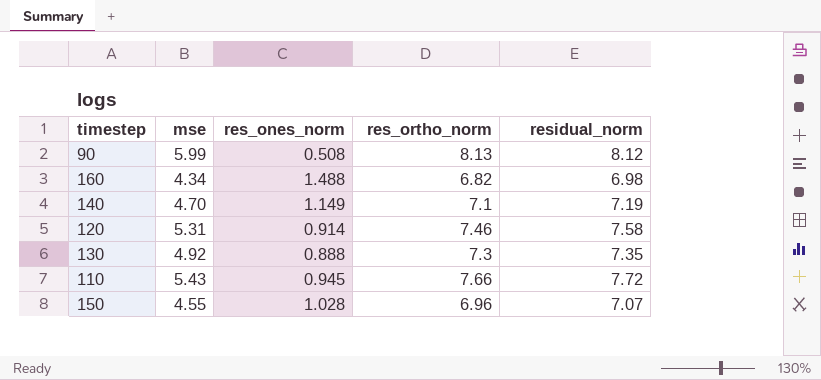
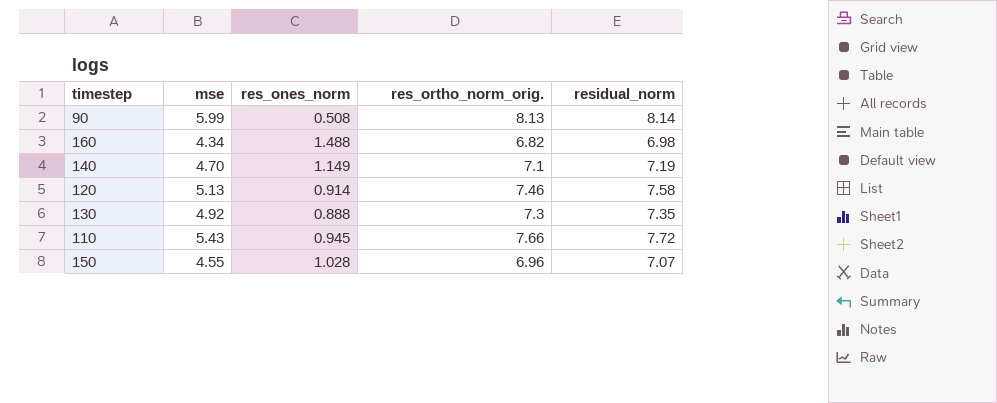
column name: res_ortho_norm -> res_ortho_norm_orig.
90 | residual_norm: 8.12 -> 8.14
120 | mse: 5.31 -> 5.13

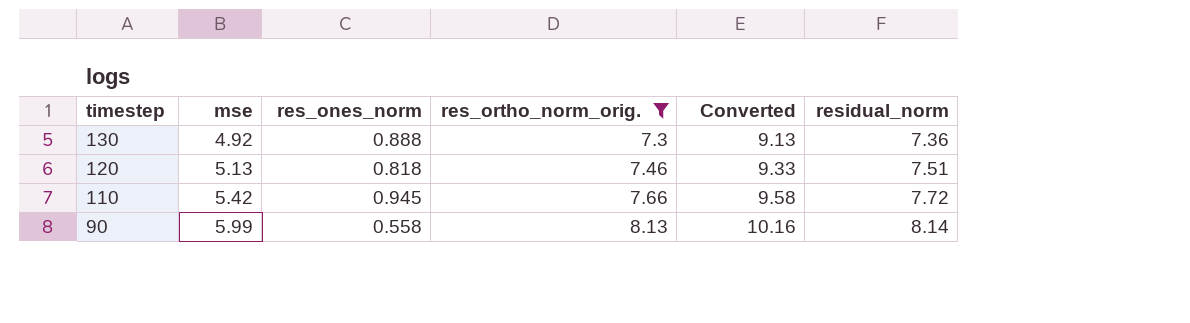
filter: none -> res_ortho_norm_orig. >= 7.3
row order: none -> timestep descending
column Converted | formula: none -> [res_ortho_norm_orig.] * 1.25
130 | residual_norm: 7.35 -> 7.36
120 | res_ones_norm: 0.914 -> 0.818
120 | residual_norm: 7.58 -> 7.51
110 | mse: 5.43 -> 5.42
90 | res_ones_norm: 0.508 -> 0.558

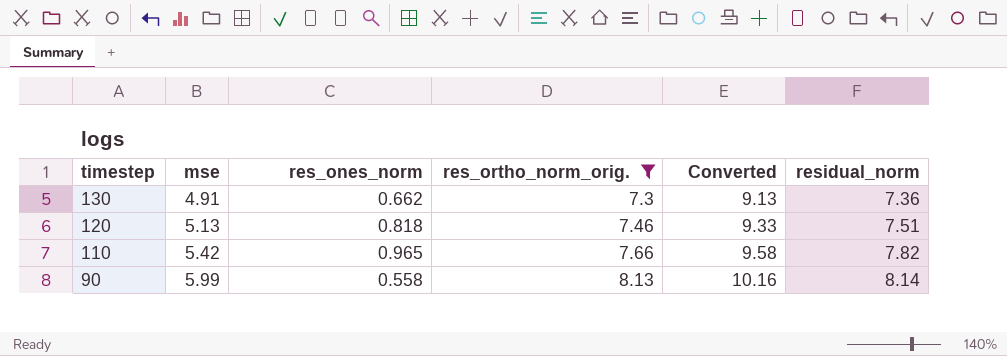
130 | mse: 4.92 -> 4.91
130 | res_ones_norm: 0.888 -> 0.662
110 | res_ones_norm: 0.945 -> 0.965
110 | residual_norm: 7.72 -> 7.82

